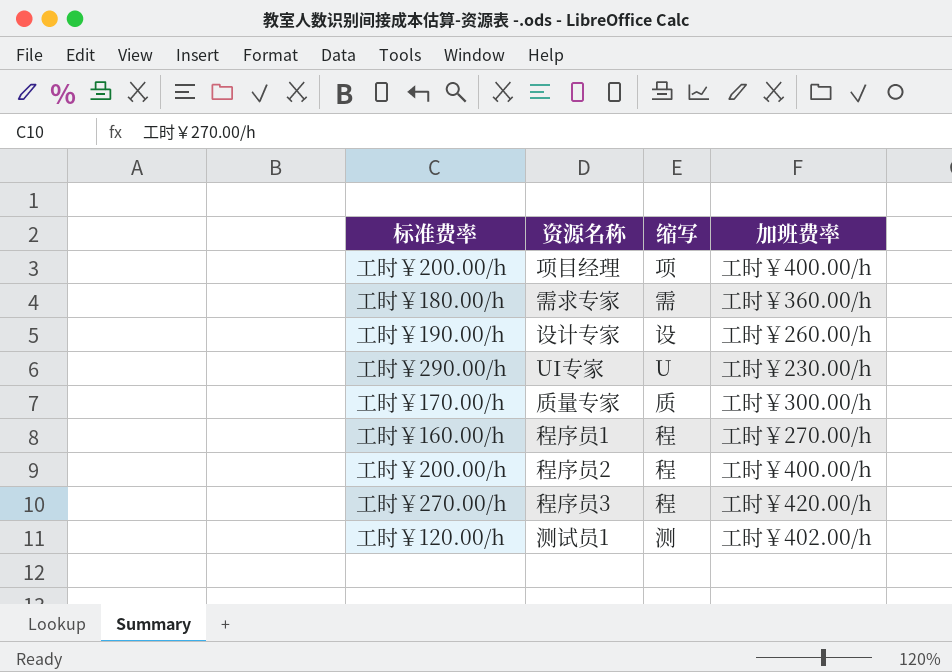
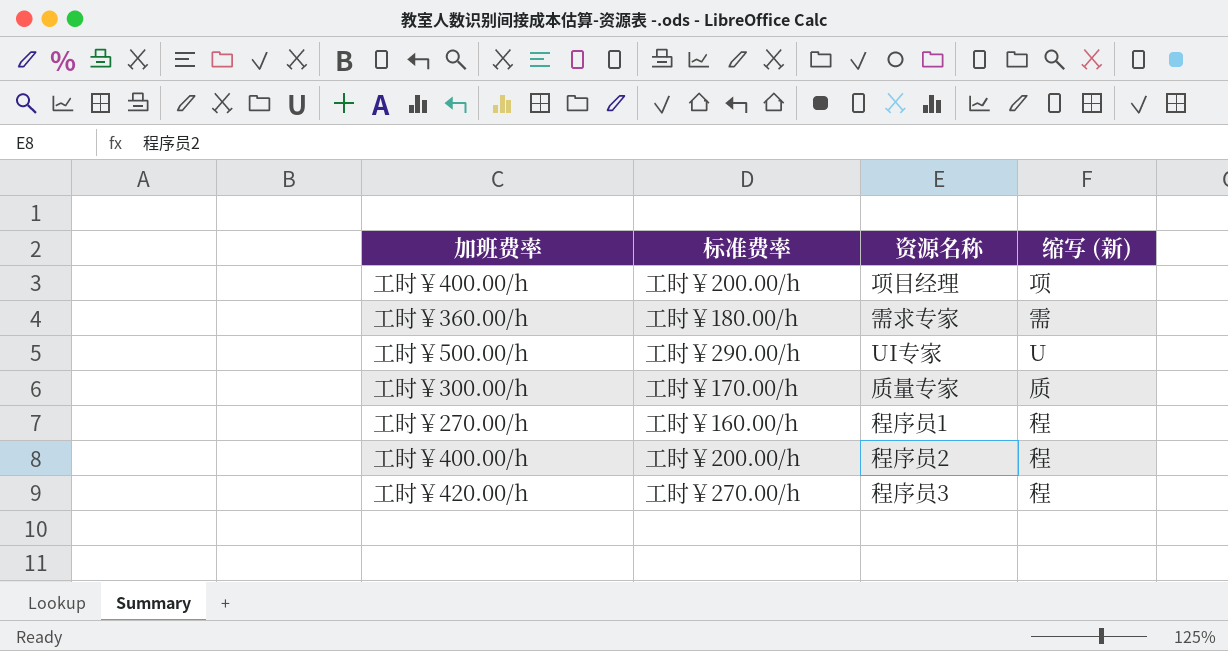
column 加班费率 | position: 4 -> 1
column name: 缩写 -> 缩写 (新)
row 设计专家: 工时￥190.00/h | 设 | 工时￥260.00/h -> none
row 测试员1: 工时￥120.00/h | 测 | 工时￥402.00/h -> none
UI专家 | 加班费率: 工时￥230.00/h -> 工时￥500.00/h

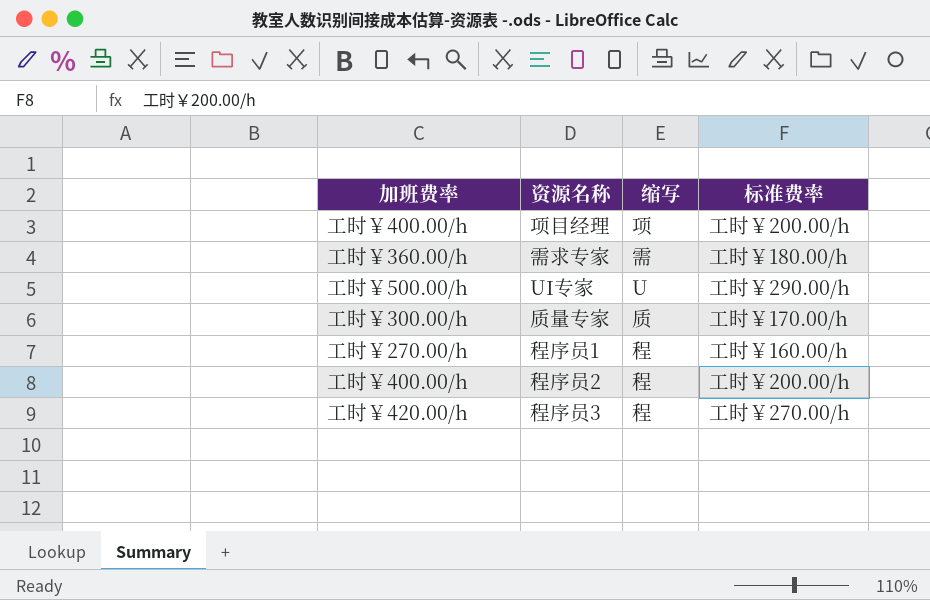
column name: 缩写 (新) -> 缩写
column 标准费率 | position: 2 -> 4

